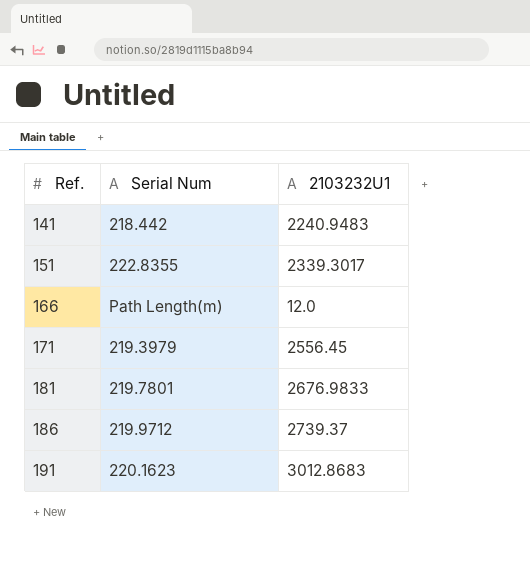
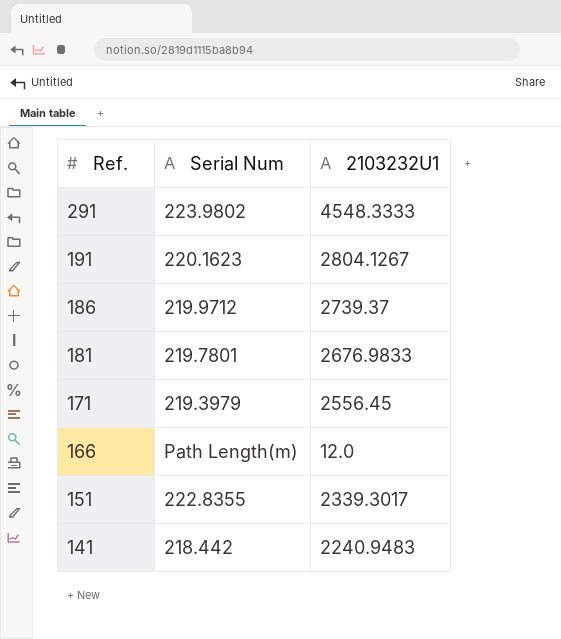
row order: Ref. ascending -> Ref. descending
row 291: none -> 223.9802 | 4548.3333
191 | 2103232U1: 3012.8683 -> 2804.1267

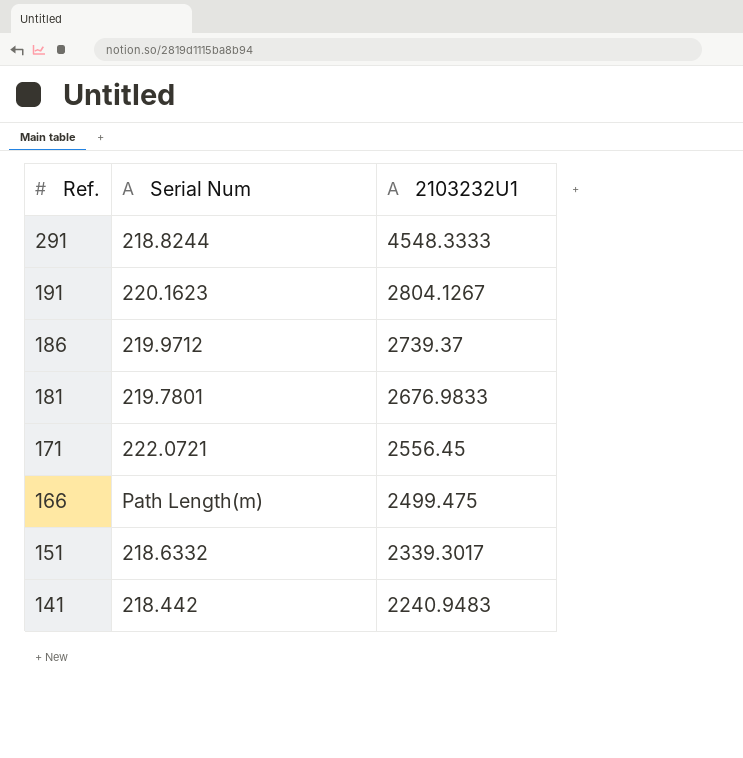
291 | Serial Num: 223.9802 -> 218.8244
171 | Serial Num: 219.3979 -> 222.0721
166 | 2103232U1: 12.0 -> 2499.475
151 | Serial Num: 222.8355 -> 218.6332

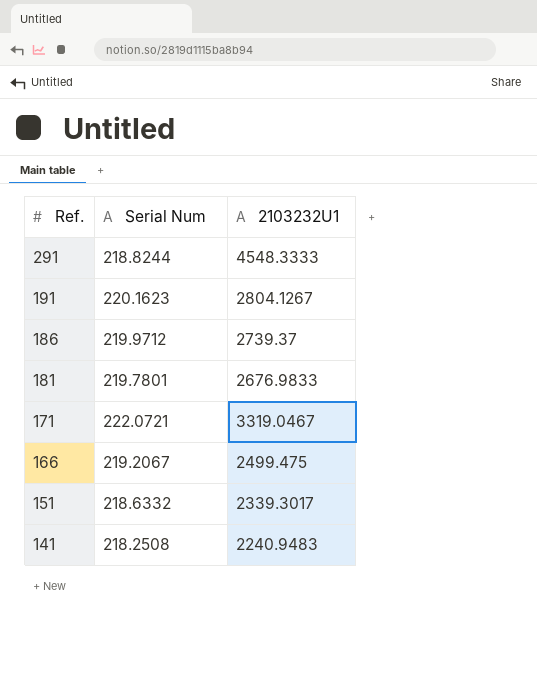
171 | 2103232U1: 2556.45 -> 3319.0467
166 | Serial Num: Path Length(m) -> 219.2067
141 | Serial Num: 218.442 -> 218.2508

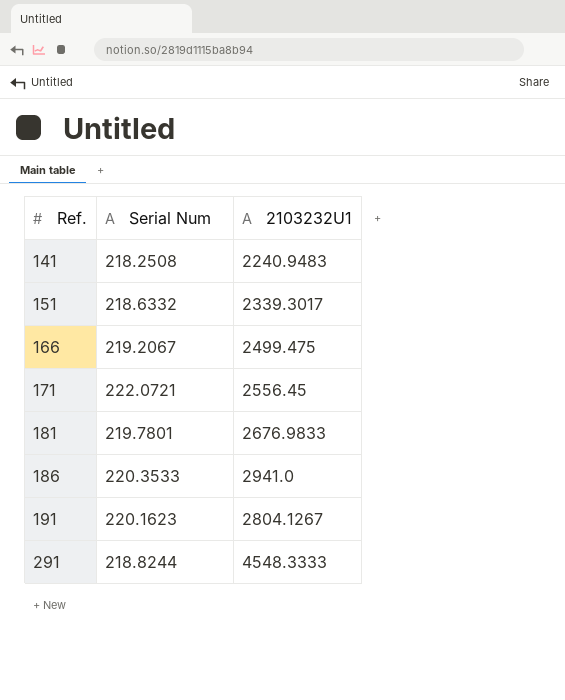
row order: Ref. descending -> Ref. ascending
171 | 2103232U1: 3319.0467 -> 2556.45
186 | Serial Num: 219.9712 -> 220.3533
186 | 2103232U1: 2739.37 -> 2941.0

